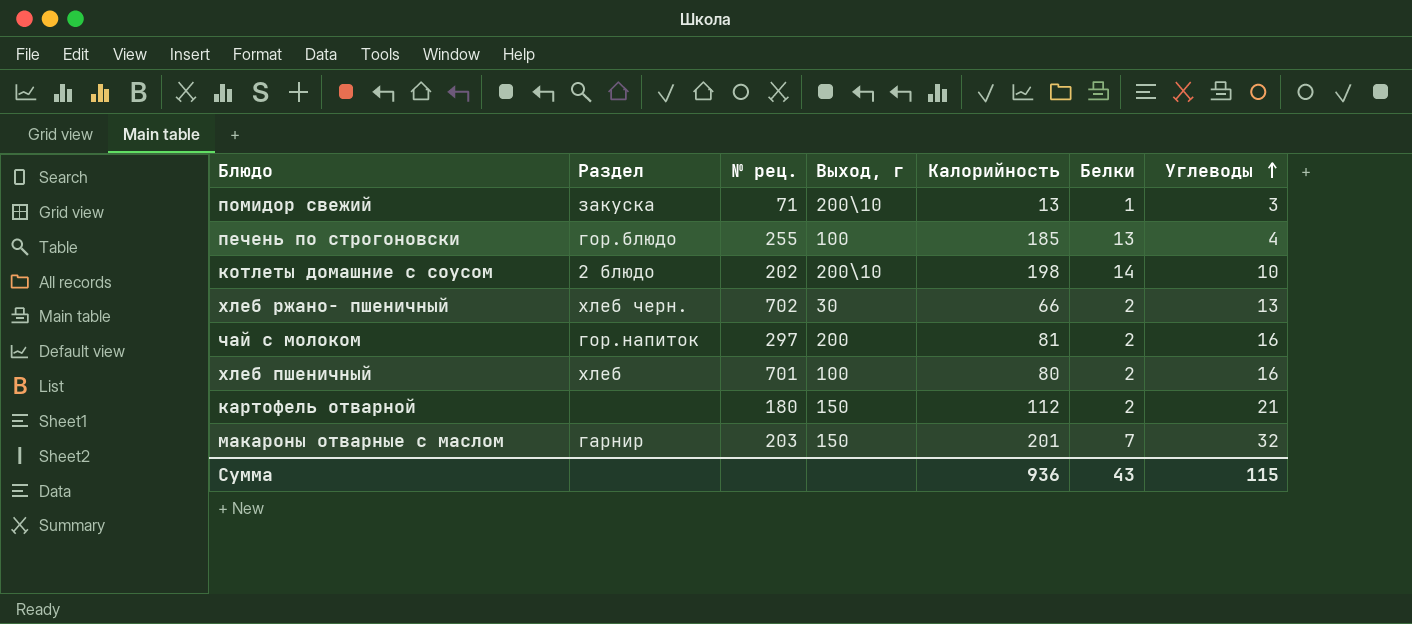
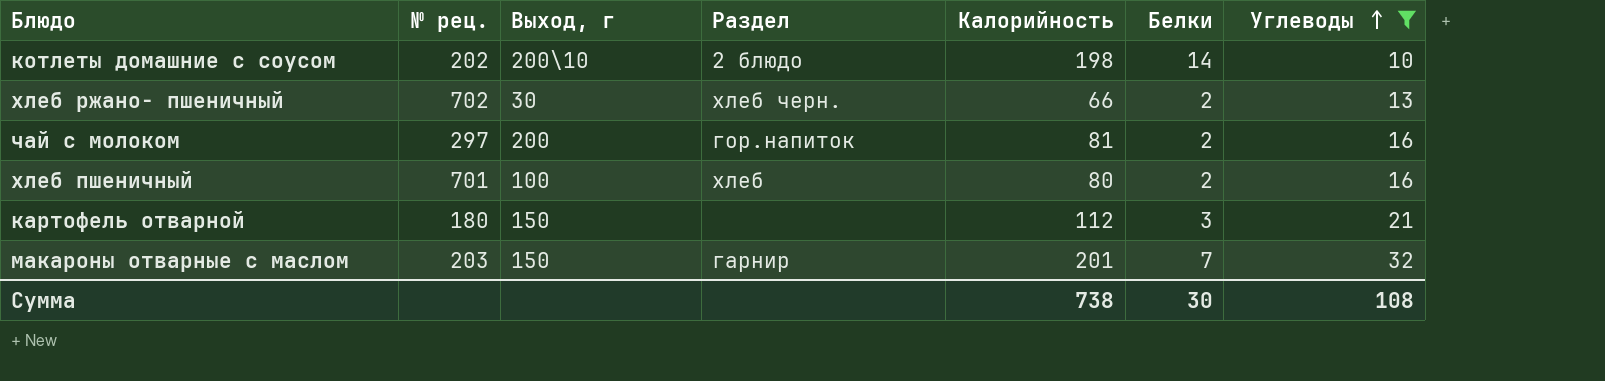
filter: none -> Углеводы >= 10
column Раздел | position: 2 -> 4
картофель отварной | Белки: 2 -> 3
Сумма | Калорийность: 936 -> 738
Сумма | Белки: 43 -> 30
Сумма | Углеводы: 115 -> 108

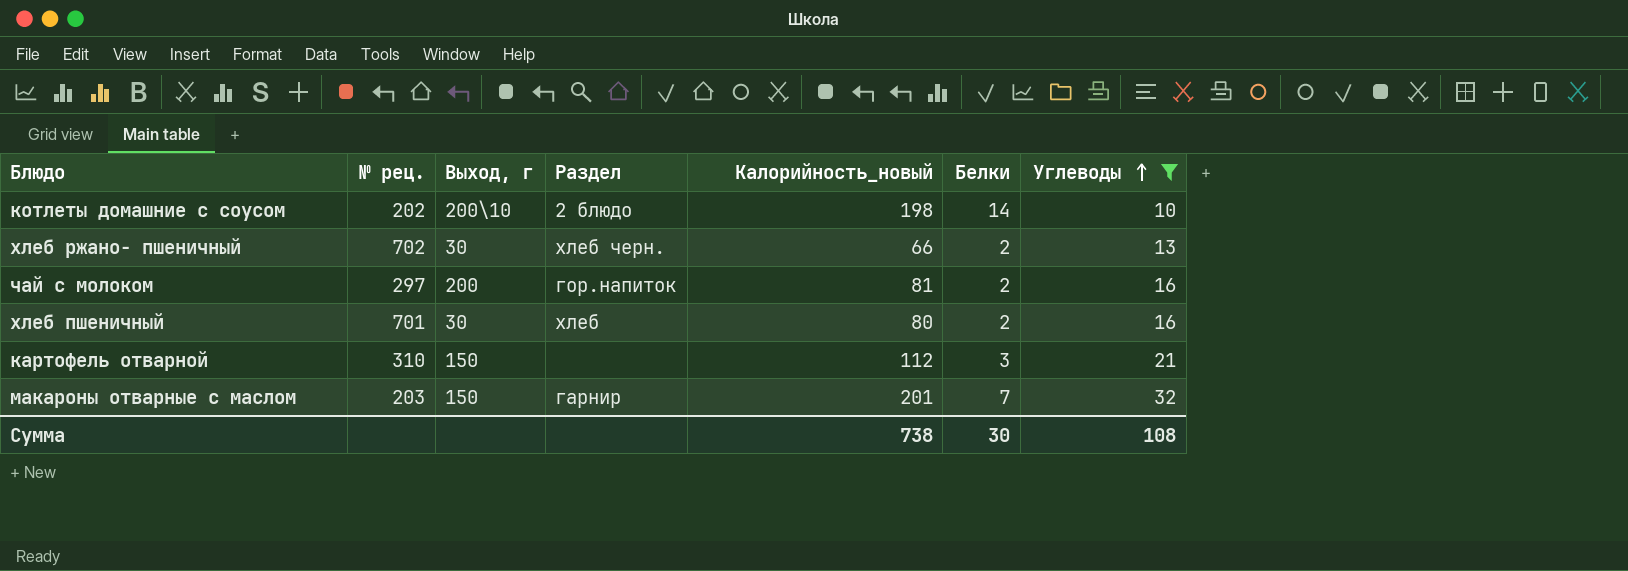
column name: Калорийность -> Калорийность_новый
хлеб пшеничный | Выход, г: 100 -> 30
картофель отварной | № рец.: 180 -> 310

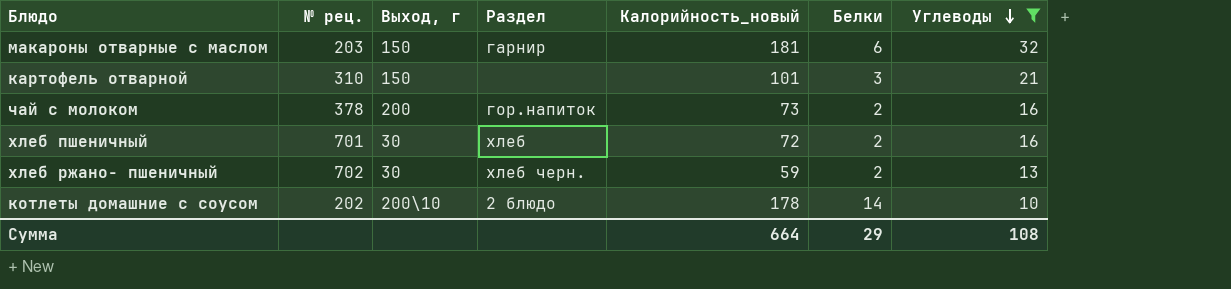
row order: Углеводы ascending -> Углеводы descending
макароны отварные с маслом | Калорийность_новый: 201 -> 181
макароны отварные с маслом | Белки: 7 -> 6
картофель отварной | Калорийность_новый: 112 -> 101
чай с молоком | № рец.: 297 -> 378
чай с молоком | Калорийность_новый: 81 -> 73
хлеб пшеничный | Калорийность_новый: 80 -> 72
хлеб ржано- пшеничный | Калорийность_новый: 66 -> 59
котлеты домашние с соусом | Калорийность_новый: 198 -> 178
Сумма | Калорийность_новый: 738 -> 664
Сумма | Белки: 30 -> 29

